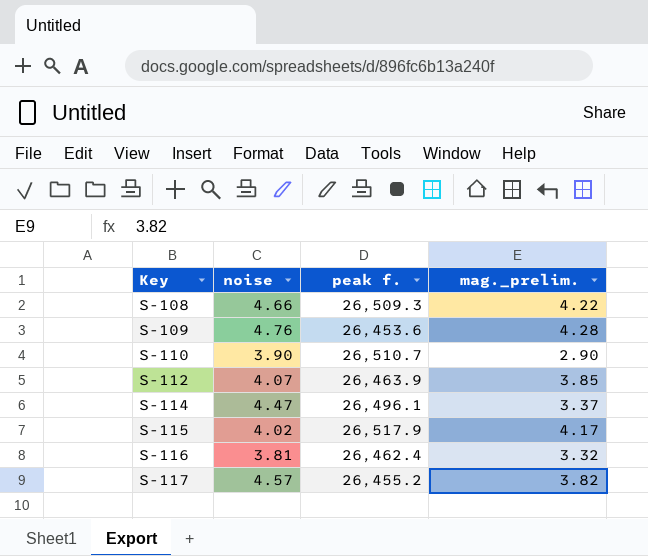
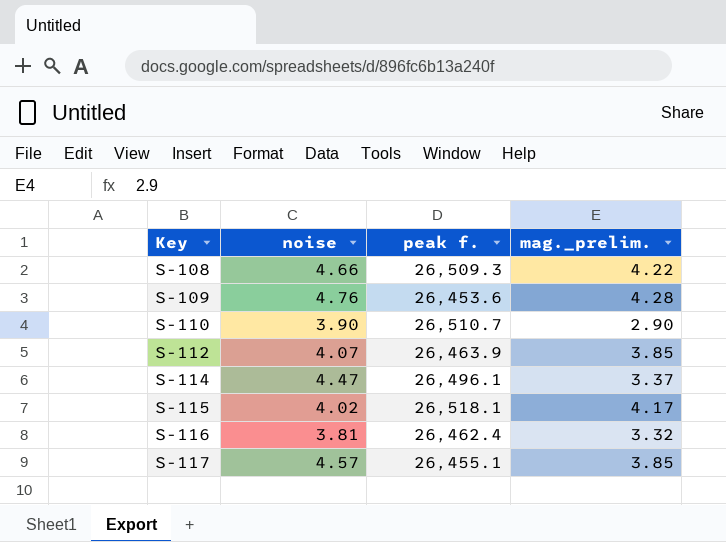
S-115 | peak f.: 26,517.9 -> 26,518.1
S-117 | peak f.: 26,455.2 -> 26,455.1
S-117 | mag._prelim.: 3.82 -> 3.85

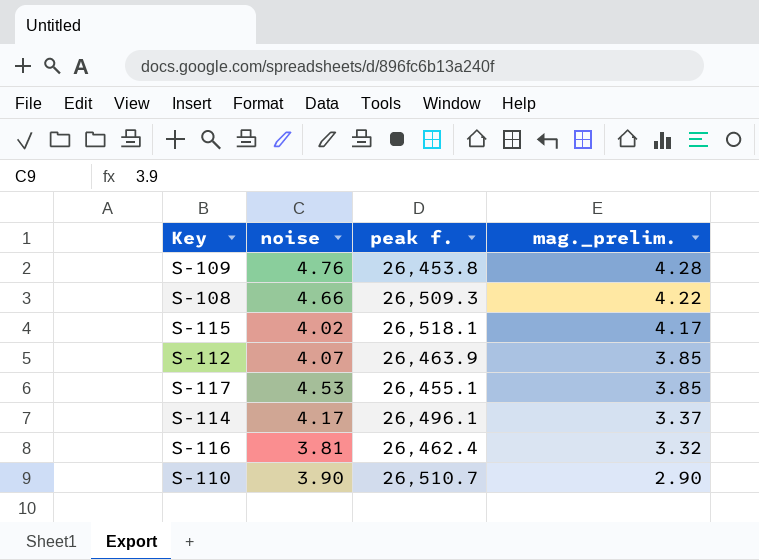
row order: Key ascending -> mag._prelim. descending
S-109 | peak f.: 26,453.6 -> 26,453.8
S-117 | noise: 4.57 -> 4.53
S-114 | noise: 4.47 -> 4.17

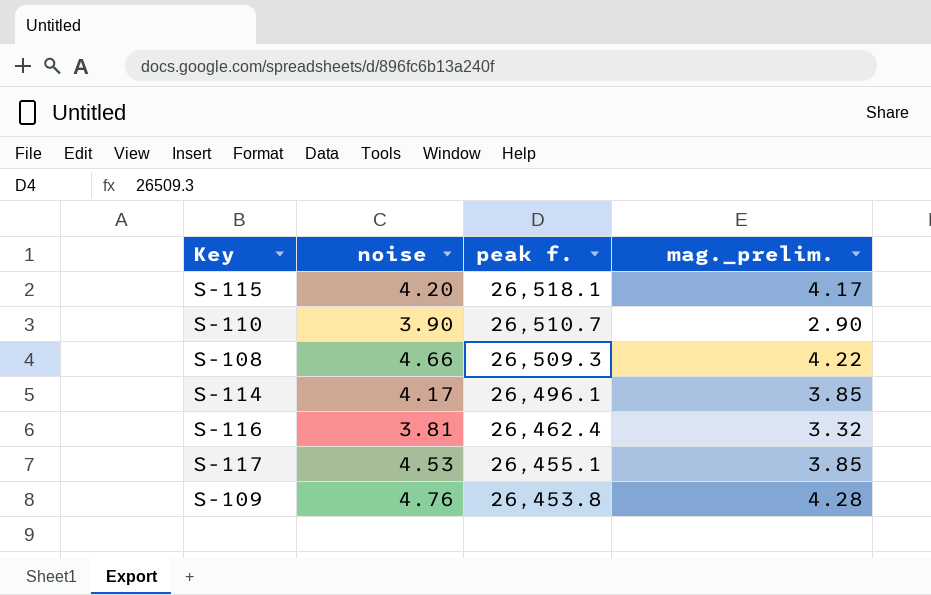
row order: mag._prelim. descending -> peak f. descending
row S-112: 4.07 | 26,463.9 | 3.85 -> none
S-115 | noise: 4.02 -> 4.20
S-114 | mag._prelim.: 3.37 -> 3.85

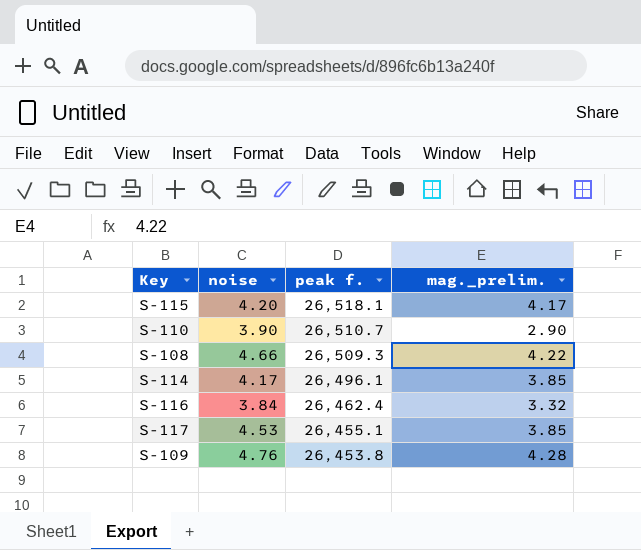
S-116 | noise: 3.81 -> 3.84

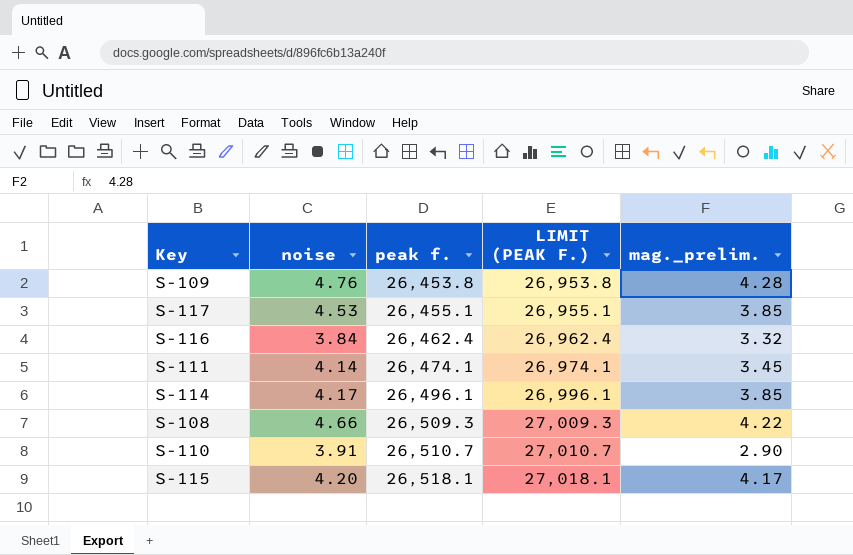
row order: peak f. descending -> peak f. ascending
column LIMIT (PEAK F.) | formula: none -> [peak f.] + 500
row S-111: none -> 4.14 | 26,474.1 | 26,974.1 | 3.45
S-110 | noise: 3.90 -> 3.91

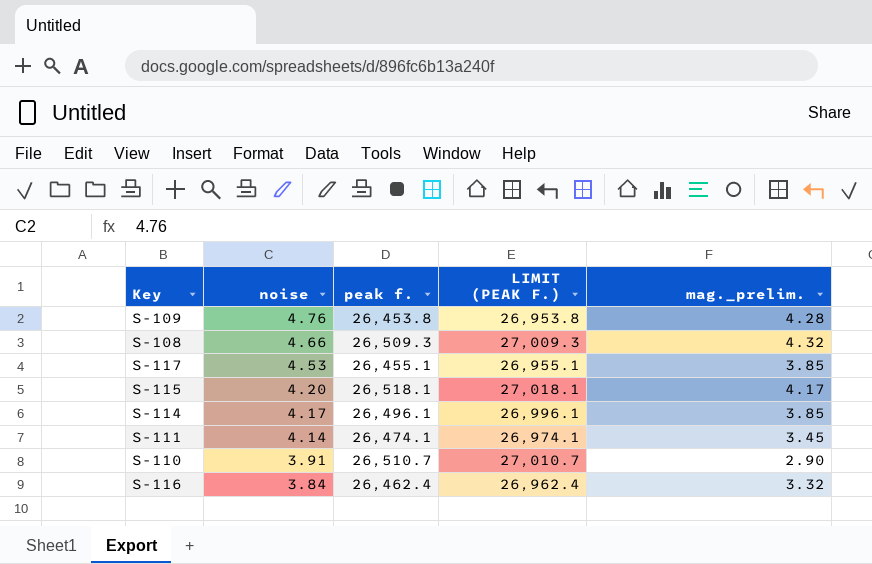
row order: peak f. ascending -> noise descending
S-108 | mag._prelim.: 4.22 -> 4.32

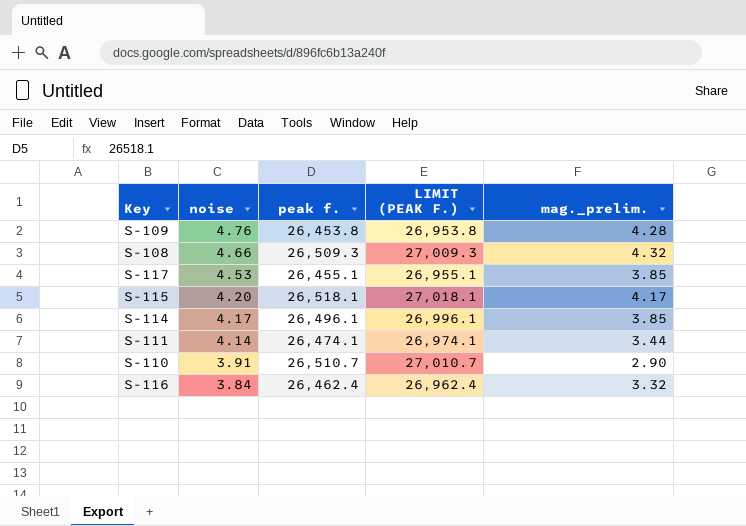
S-111 | mag._prelim.: 3.45 -> 3.44

